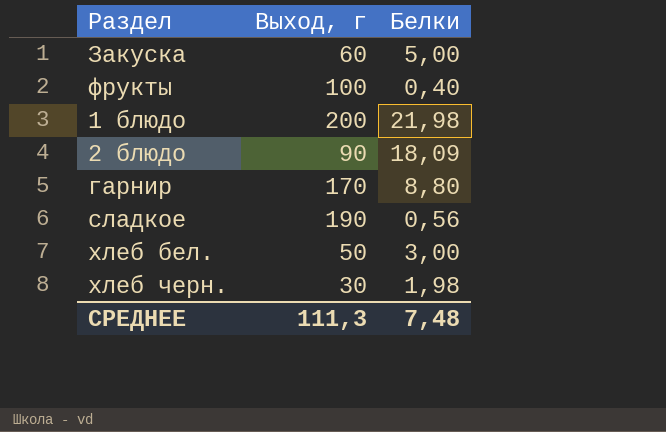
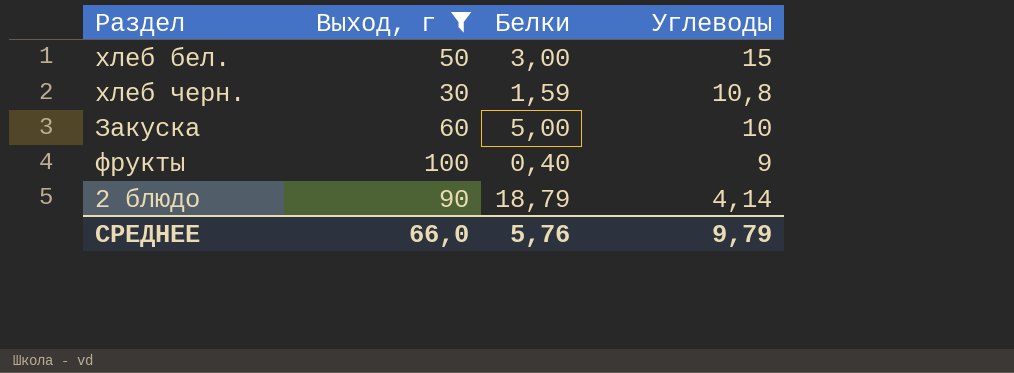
filter: none -> Выход, г <= 100
row order: none -> Углеводы descending
column Углеводы | position: none -> 4
хлеб черн. | Белки: 1,98 -> 1,59
2 блюдо | Белки: 18,09 -> 18,79
СРЕДНЕЕ | Выход, г: 111,3 -> 66,0
СРЕДНЕЕ | Белки: 7,48 -> 5,76

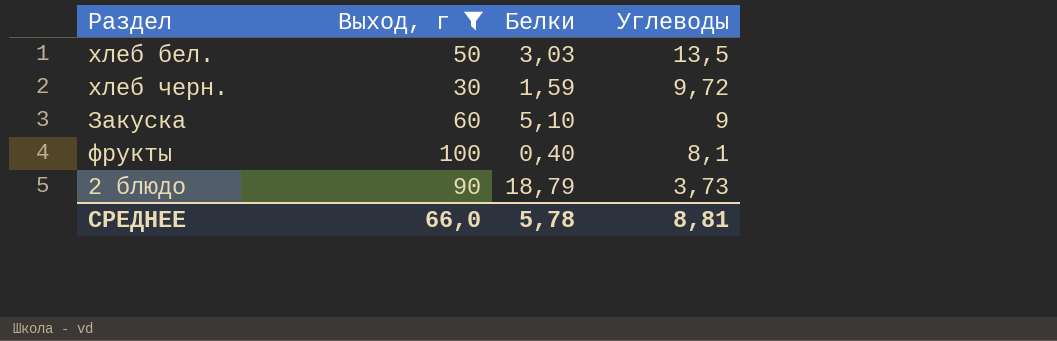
хлеб бел. | Белки: 3,00 -> 3,03
хлеб бел. | Углеводы: 15 -> 13,5
хлеб черн. | Углеводы: 10,8 -> 9,72
Закуска | Белки: 5,00 -> 5,10
Закуска | Углеводы: 10 -> 9
фрукты | Углеводы: 9 -> 8,1
2 блюдо | Углеводы: 4,14 -> 3,73
СРЕДНЕЕ | Белки: 5,76 -> 5,78
СРЕДНЕЕ | Углеводы: 9,79 -> 8,81

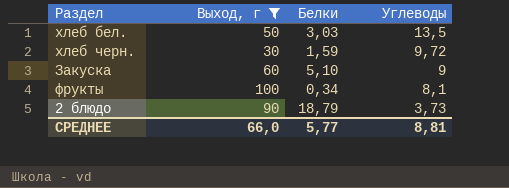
фрукты | Белки: 0,40 -> 0,34
СРЕДНЕЕ | Белки: 5,78 -> 5,77

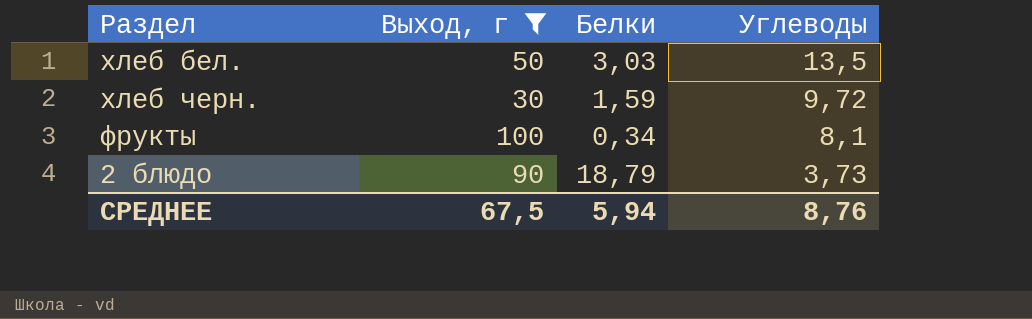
row Закуска: 60 | 5,10 | 9 -> none
СРЕДНЕЕ | Выход, г: 66,0 -> 67,5
СРЕДНЕЕ | Белки: 5,77 -> 5,94
СРЕДНЕЕ | Углеводы: 8,81 -> 8,76

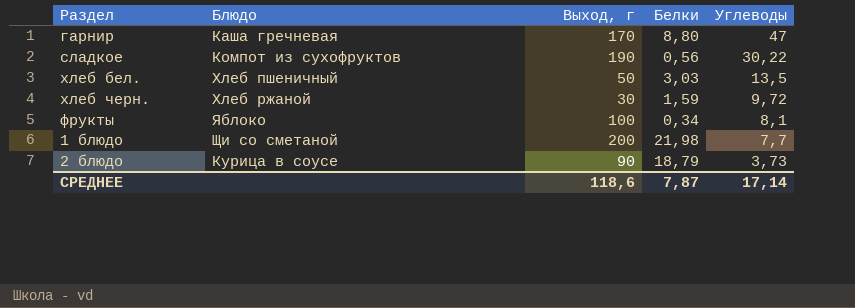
filter: Выход, г <= 100 -> none
column Блюдо | position: none -> 2
СРЕДНЕЕ | Выход, г: 67,5 -> 118,6
СРЕДНЕЕ | Белки: 5,94 -> 7,87
СРЕДНЕЕ | Углеводы: 8,76 -> 17,14

